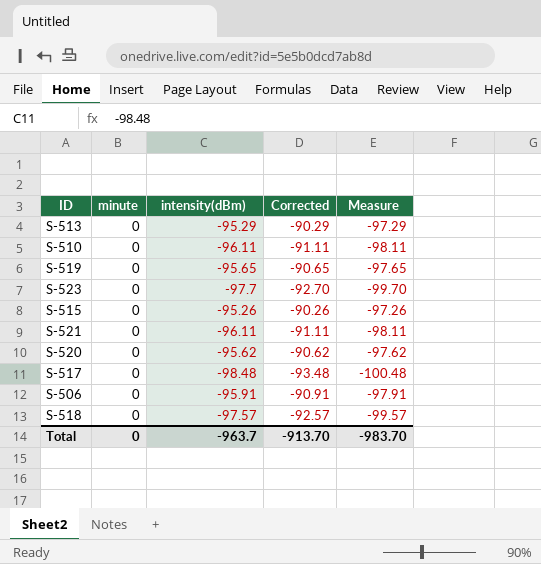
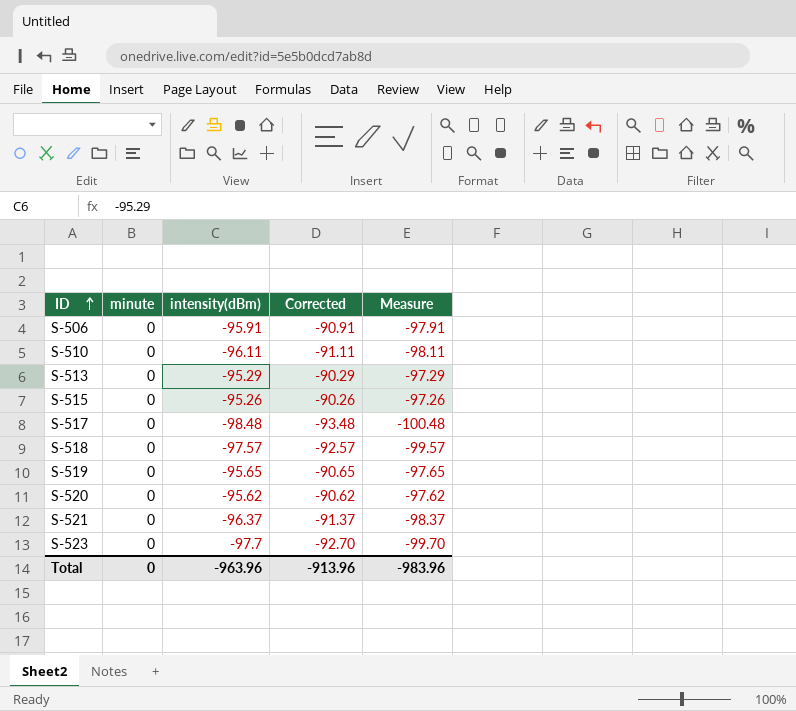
row order: none -> ID ascending
S-521 | intensity(dBm): -96.11 -> -96.37
S-521 | Corrected: -91.11 -> -91.37
S-521 | Measure: -98.11 -> -98.37
Total | intensity(dBm): -963.7 -> -963.96
Total | Corrected: -913.70 -> -913.96
Total | Measure: -983.70 -> -983.96

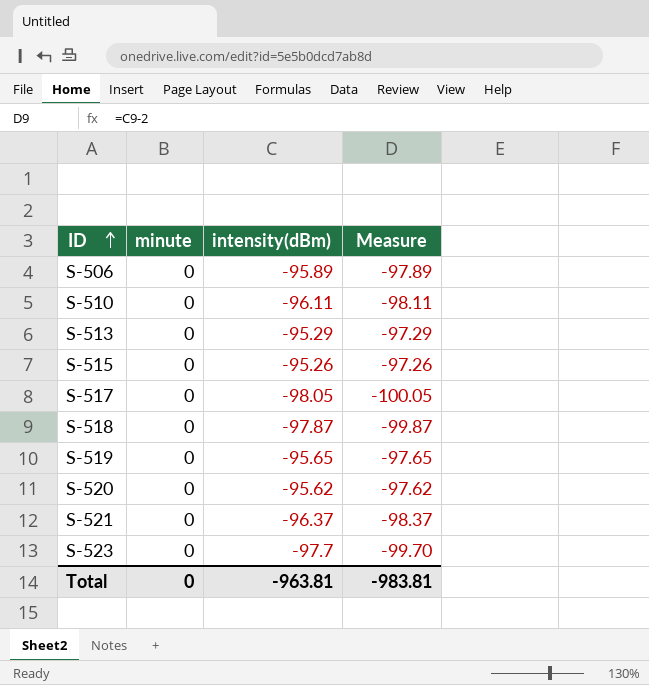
column Corrected | formula: [intensity(dBm)] + 5 -> none
S-506 | intensity(dBm): -95.91 -> -95.89
S-506 | Measure: -97.91 -> -97.89
S-517 | intensity(dBm): -98.48 -> -98.05
S-517 | Measure: -100.48 -> -100.05
S-518 | intensity(dBm): -97.57 -> -97.87
S-518 | Measure: -99.57 -> -99.87
Total | intensity(dBm): -963.96 -> -963.81
Total | Measure: -983.96 -> -983.81

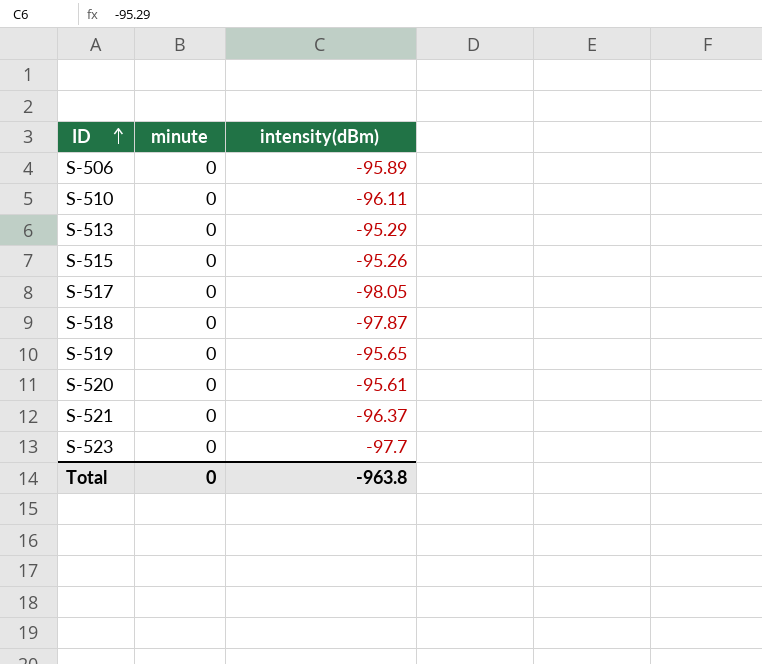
column Measure | formula: [intensity(dBm)] - 2 -> none
S-520 | intensity(dBm): -95.62 -> -95.61
Total | intensity(dBm): -963.81 -> -963.8

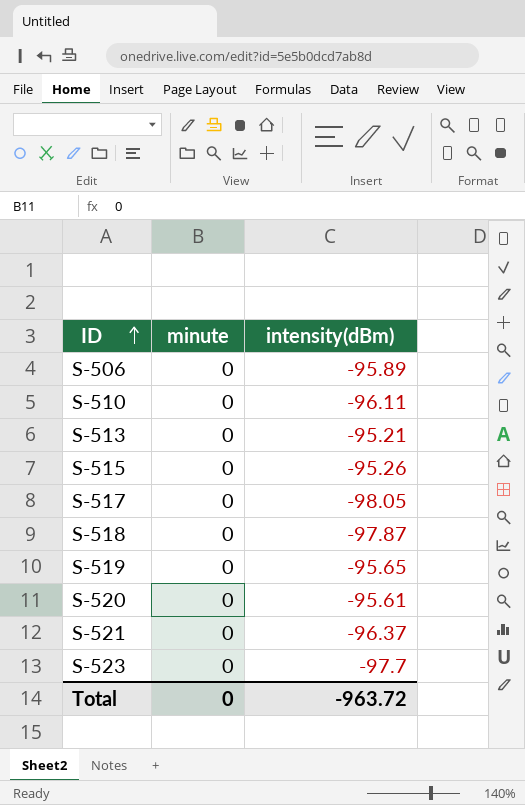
S-513 | intensity(dBm): -95.29 -> -95.21
Total | intensity(dBm): -963.8 -> -963.72

